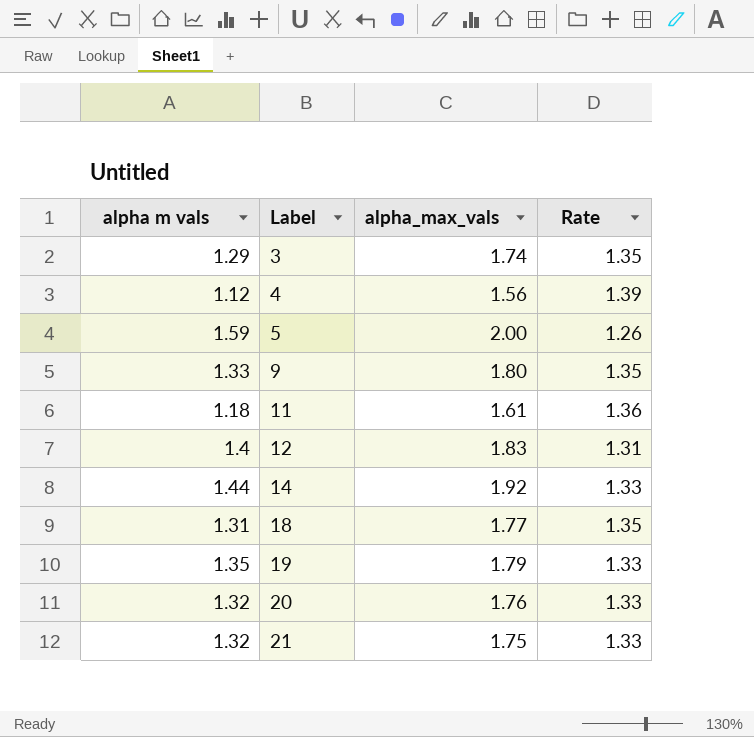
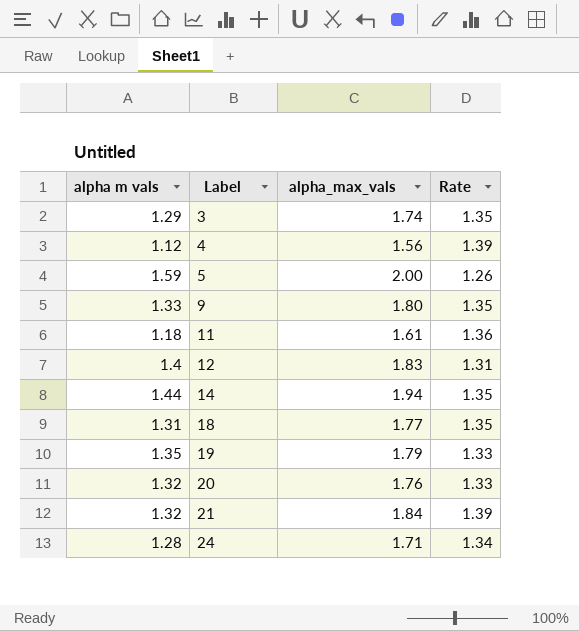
14 | alpha_max_vals: 1.92 -> 1.94
14 | Rate: 1.33 -> 1.35
21 | alpha_max_vals: 1.75 -> 1.84
21 | Rate: 1.33 -> 1.39
row 24: none -> 1.28 | 1.71 | 1.34

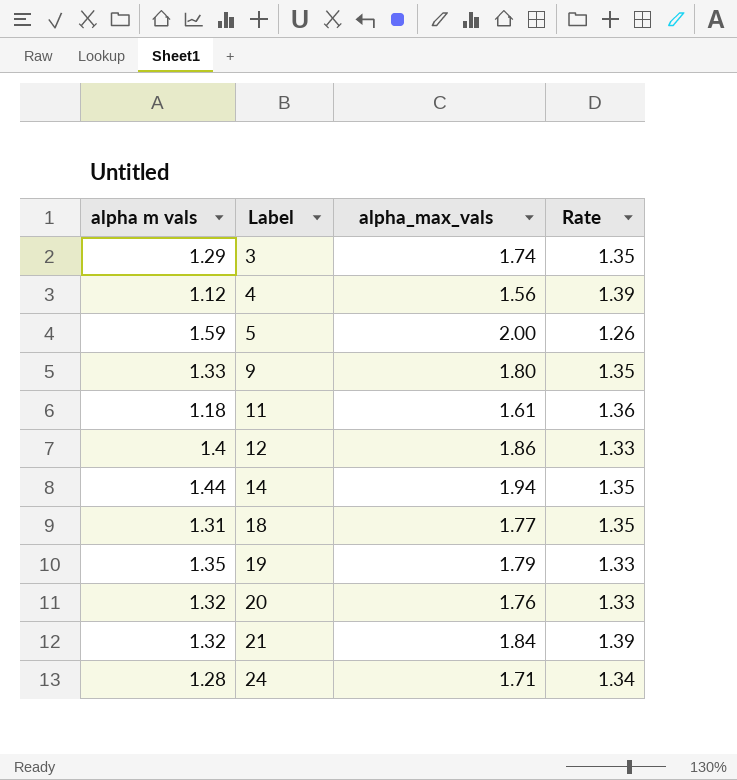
12 | alpha_max_vals: 1.83 -> 1.86
12 | Rate: 1.31 -> 1.33

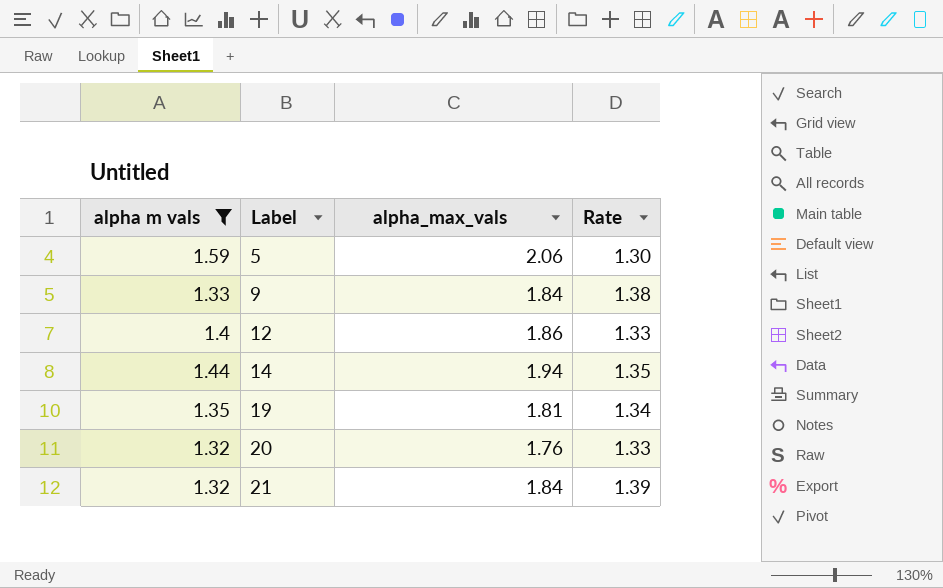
filter: none -> alpha m vals >= 1.32
5 | alpha_max_vals: 2.00 -> 2.06
5 | Rate: 1.26 -> 1.30
9 | alpha_max_vals: 1.80 -> 1.84
9 | Rate: 1.35 -> 1.38
19 | alpha_max_vals: 1.79 -> 1.81
19 | Rate: 1.33 -> 1.34

